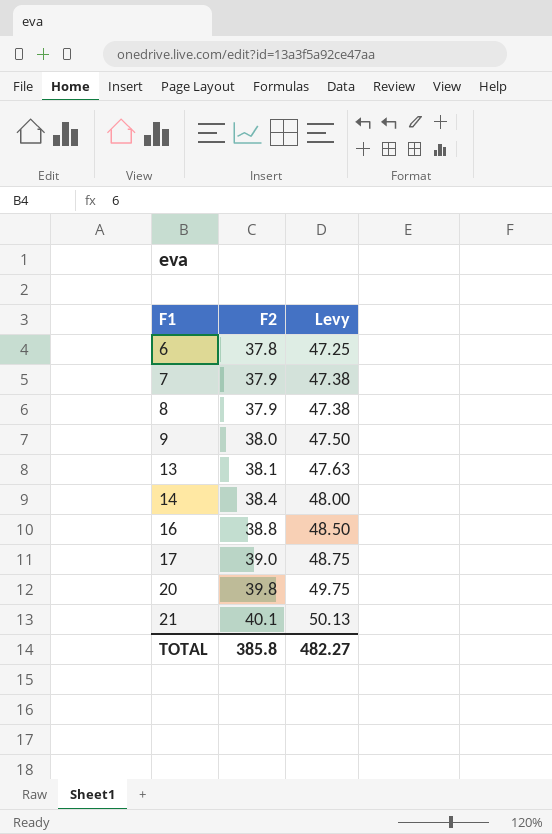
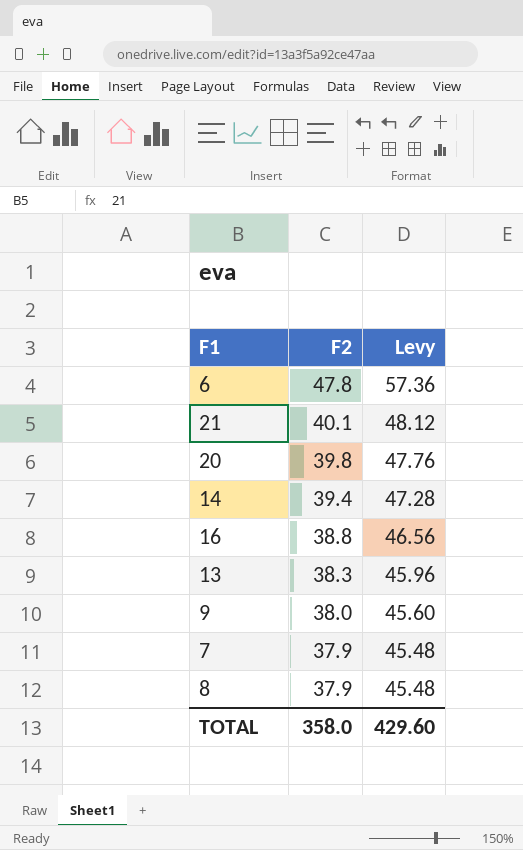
row order: F1 ascending -> F2 descending
column Levy | formula: [F2] * 1.25 -> [F2] * 1.2
row 17: 39.0 | 48.75 -> none
6 | F2: 37.8 -> 47.8
14 | F2: 38.4 -> 39.4
13 | F2: 38.1 -> 38.3
TOTAL | F2: 385.8 -> 358.0
TOTAL | Levy: 482.27 -> 429.60

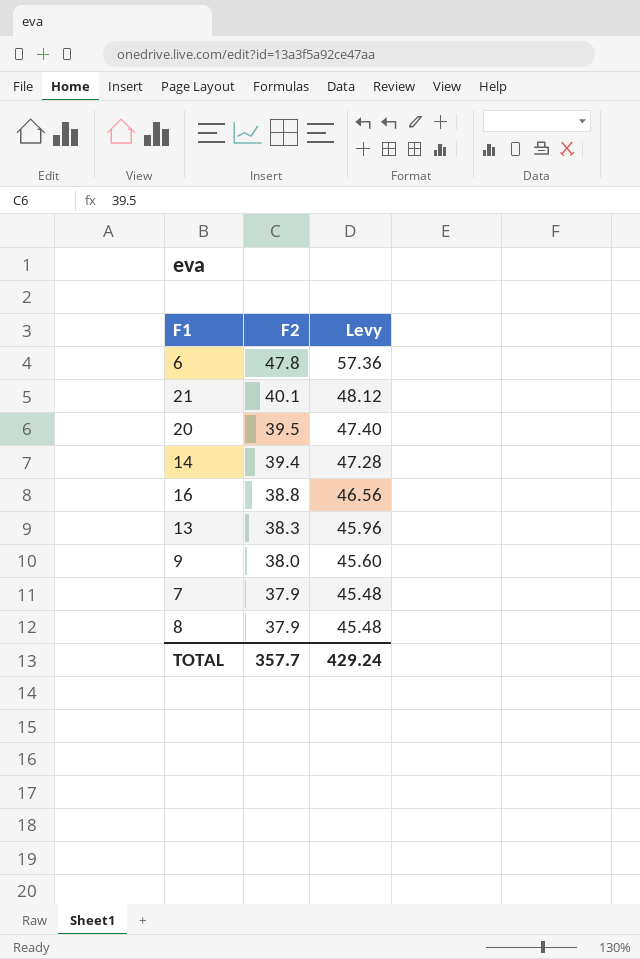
20 | F2: 39.8 -> 39.5
20 | Levy: 47.76 -> 47.40
TOTAL | F2: 358.0 -> 357.7
TOTAL | Levy: 429.60 -> 429.24

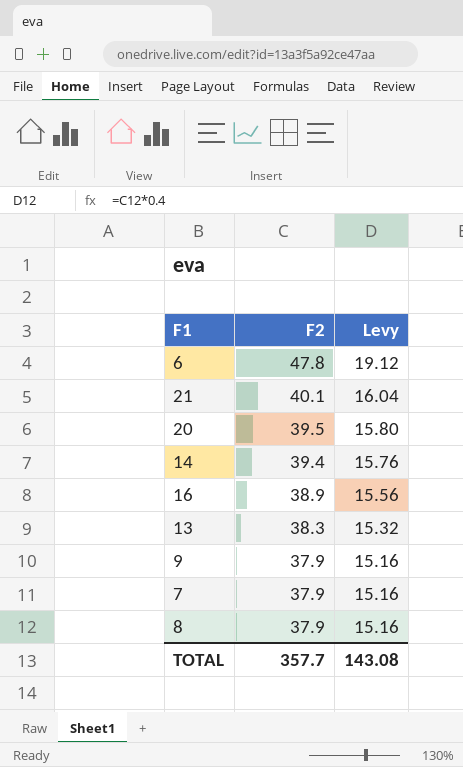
column Levy | formula: [F2] * 1.2 -> [F2] * 0.4
16 | F2: 38.8 -> 38.9
9 | F2: 38.0 -> 37.9
TOTAL | Levy: 429.24 -> 143.08

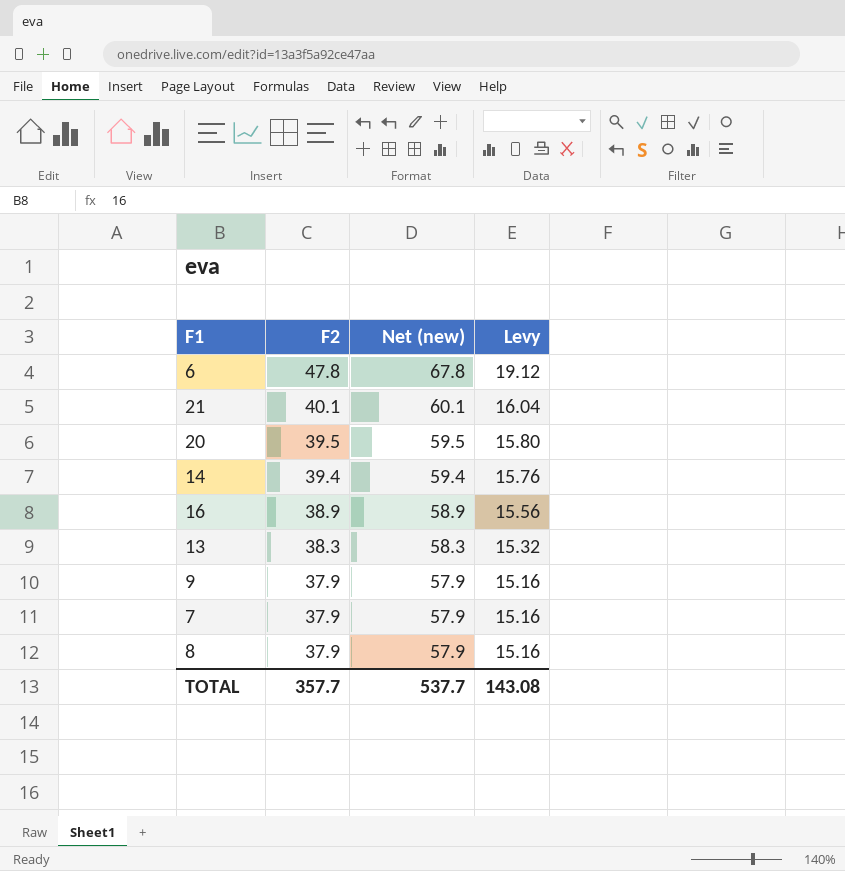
column Net (new) | formula: none -> [F2] + 20

